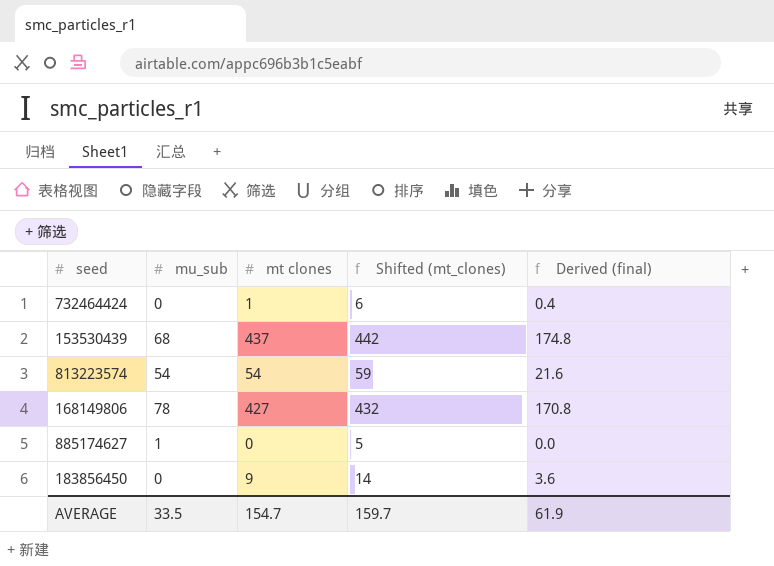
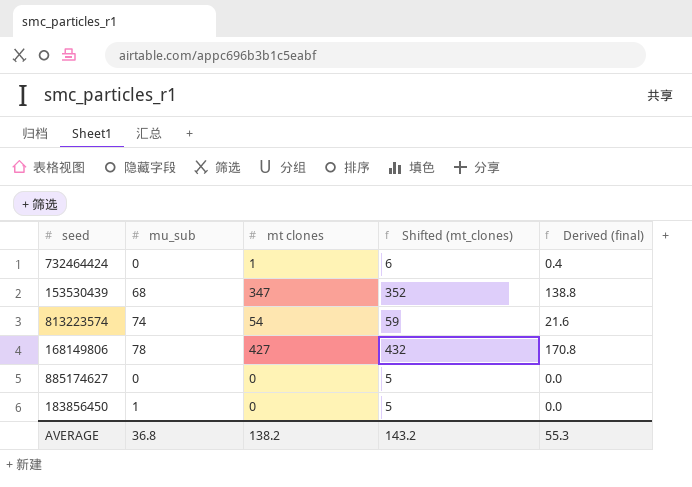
153530439 | mt clones: 437 -> 347
153530439 | Shifted (mt_clones): 442 -> 352
153530439 | Derived (final): 174.8 -> 138.8
813223574 | mu_sub: 54 -> 74
885174627 | mu_sub: 1 -> 0
183856450 | mu_sub: 0 -> 1
183856450 | mt clones: 9 -> 0
183856450 | Shifted (mt_clones): 14 -> 5
183856450 | Derived (final): 3.6 -> 0.0
AVERAGE | mu_sub: 33.5 -> 36.8
AVERAGE | mt clones: 154.7 -> 138.2
AVERAGE | Shifted (mt_clones): 159.7 -> 143.2
AVERAGE | Derived (final): 61.9 -> 55.3

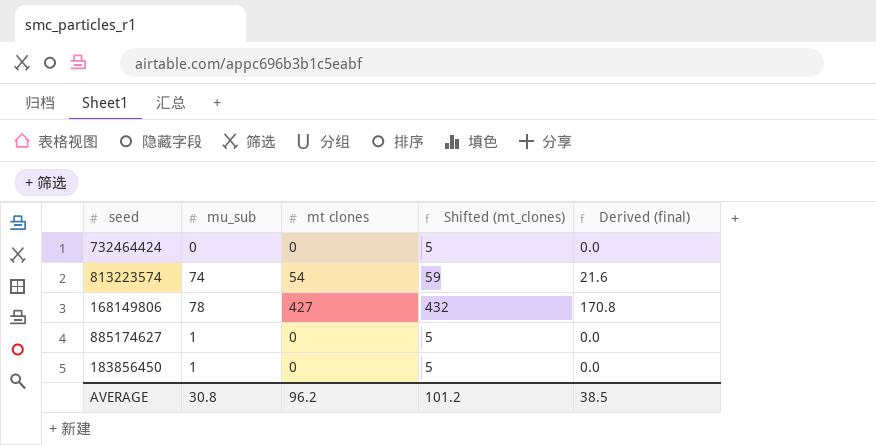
row 153530439: 68 | 347 | 352 | 138.8 -> none
732464424 | mt clones: 1 -> 0
732464424 | Shifted (mt_clones): 6 -> 5
732464424 | Derived (final): 0.4 -> 0.0
885174627 | mu_sub: 0 -> 1
AVERAGE | mu_sub: 36.8 -> 30.8
AVERAGE | mt clones: 138.2 -> 96.2
AVERAGE | Shifted (mt_clones): 143.2 -> 101.2
AVERAGE | Derived (final): 55.3 -> 38.5

